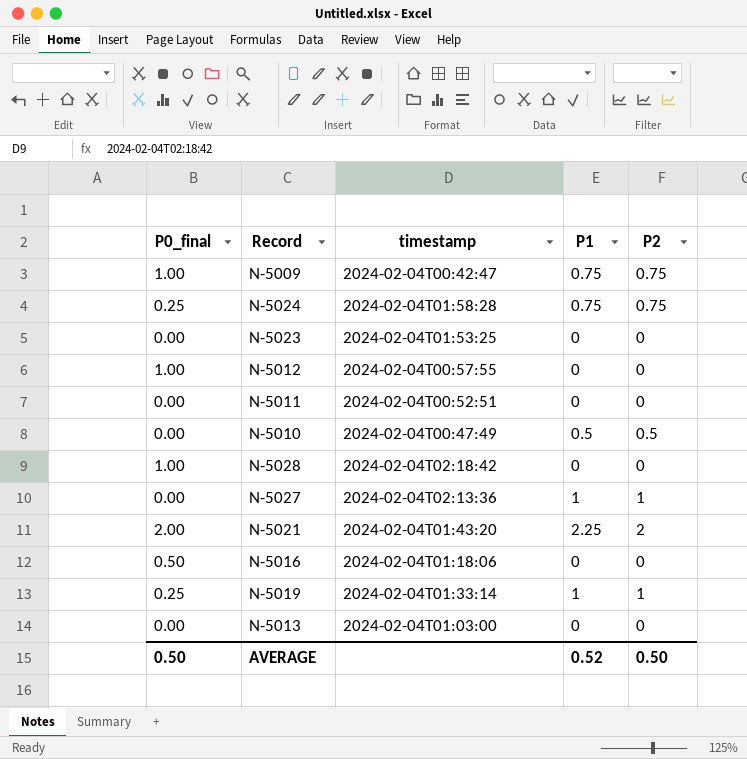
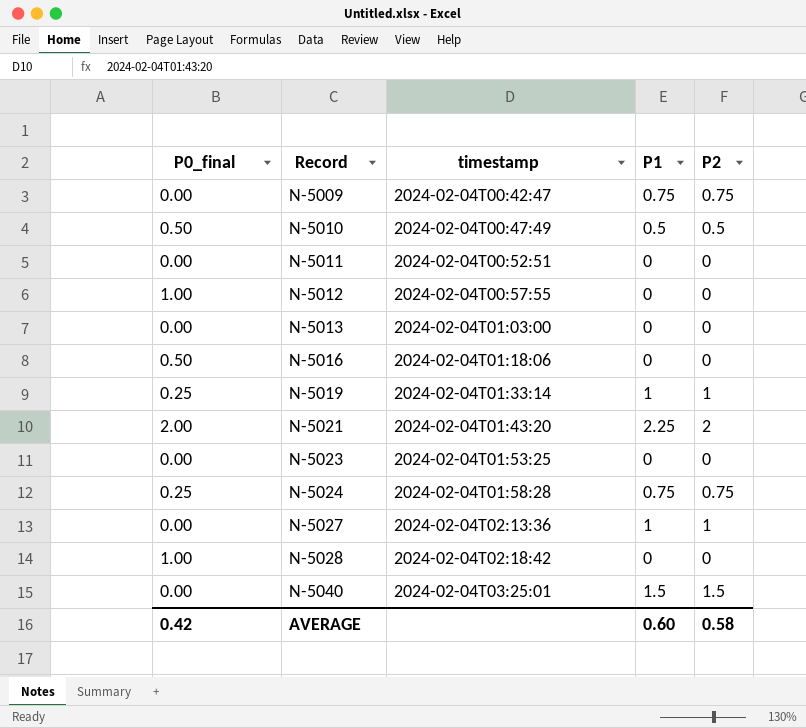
row order: none -> Record ascending
N-5009 | P0_final: 1.00 -> 0.00
N-5010 | P0_final: 0.00 -> 0.50
row N-5040: none -> 0.00 | 2024-02-04T03:25:01 | 1.5 | 1.5
AVERAGE | P0_final: 0.50 -> 0.42
AVERAGE | P1: 0.52 -> 0.60
AVERAGE | P2: 0.50 -> 0.58

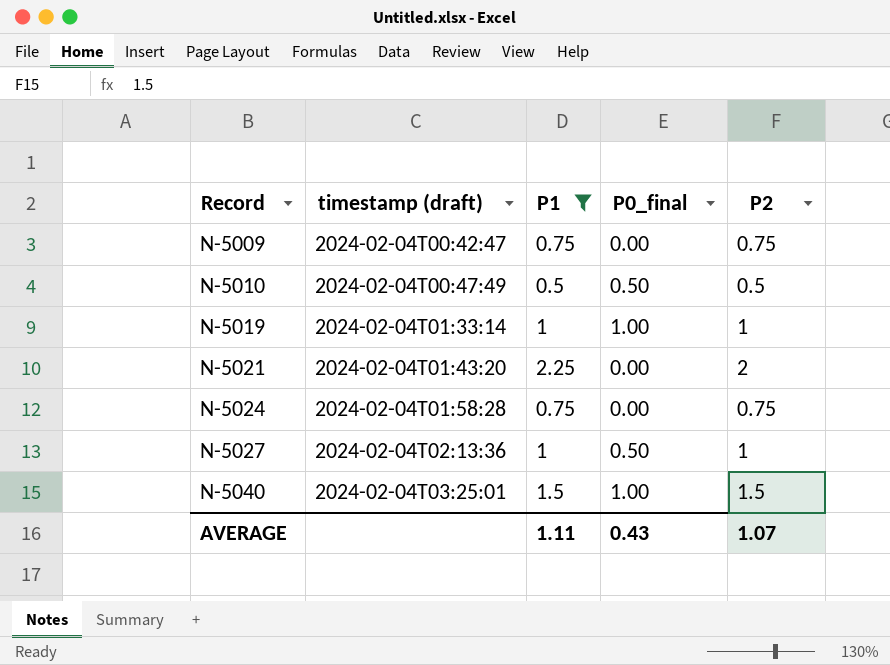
filter: none -> P1 != 0
column name: timestamp -> timestamp (draft)
column P0_final | position: 1 -> 4
N-5019 | P0_final: 0.25 -> 1.00
N-5021 | P0_final: 2.00 -> 0.00
N-5024 | P0_final: 0.25 -> 0.00
N-5027 | P0_final: 0.00 -> 0.50
N-5040 | P0_final: 0.00 -> 1.00
AVERAGE | P1: 0.60 -> 1.11
AVERAGE | P0_final: 0.42 -> 0.43
AVERAGE | P2: 0.58 -> 1.07

